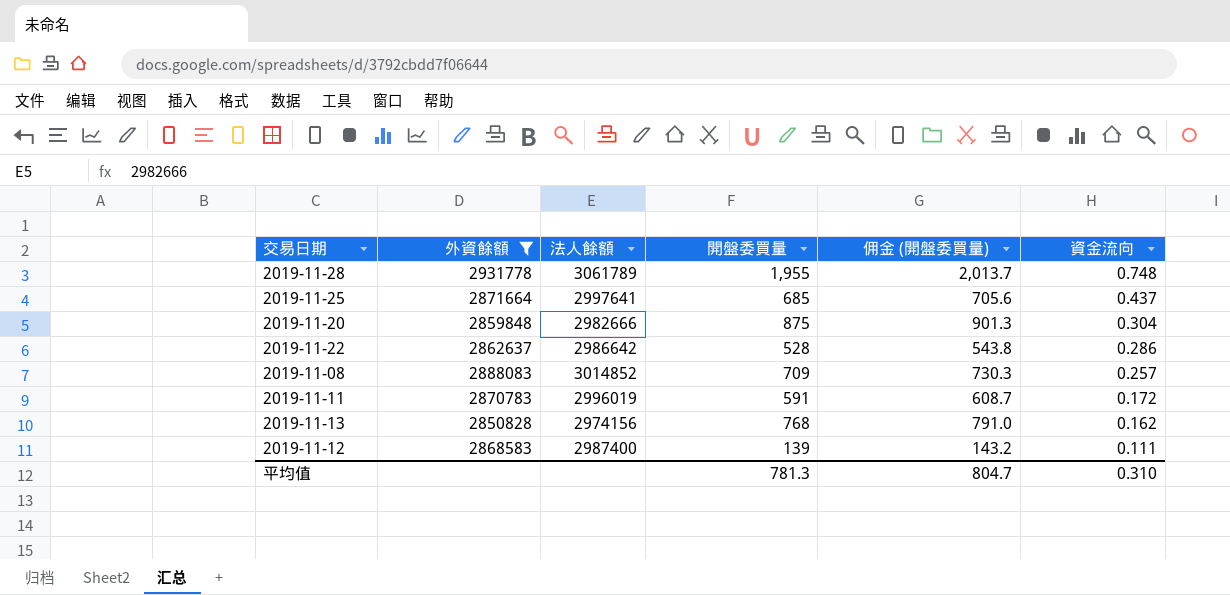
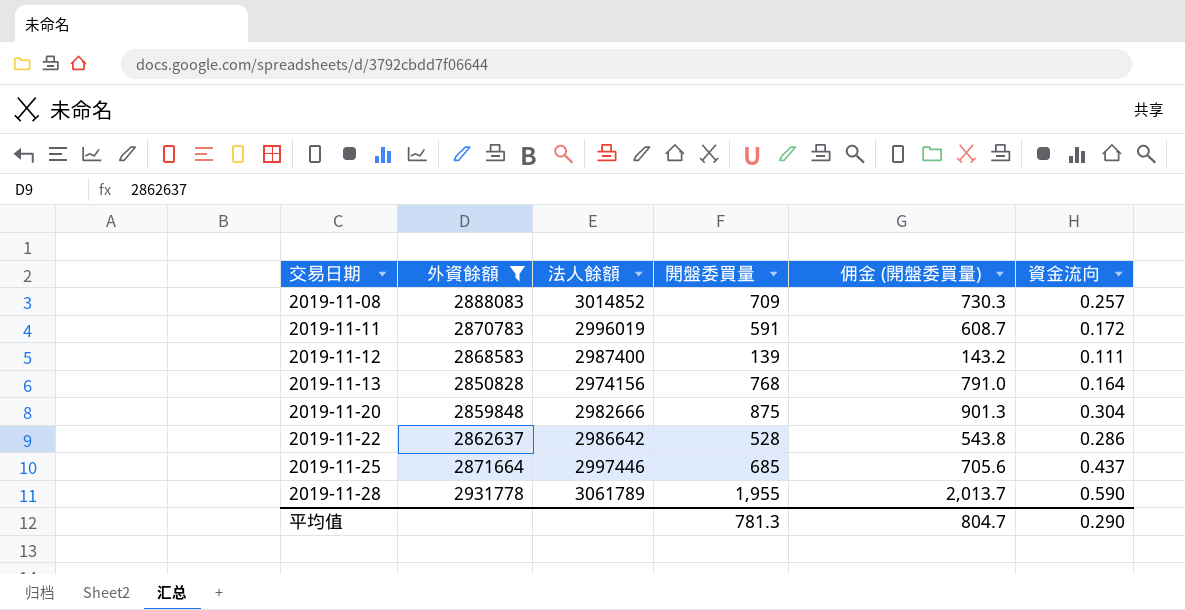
row order: 資金流向 descending -> 交易日期 ascending
2019-11-13 | 資金流向: 0.162 -> 0.164
2019-11-25 | 法人餘額: 2997641 -> 2997446
2019-11-28 | 資金流向: 0.748 -> 0.590
平均值 | 資金流向: 0.310 -> 0.290

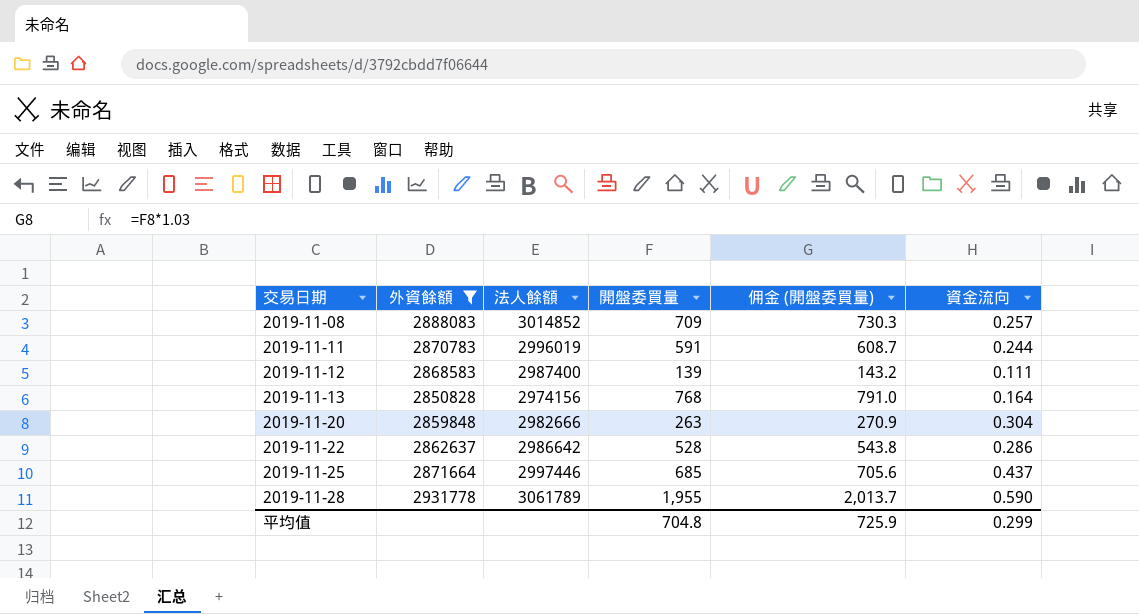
2019-11-11 | 資金流向: 0.172 -> 0.244
2019-11-20 | 開盤委買量: 875 -> 263
2019-11-20 | 佣金 (開盤委買量): 901.3 -> 270.9
平均值 | 開盤委買量: 781.3 -> 704.8
平均值 | 佣金 (開盤委買量): 804.7 -> 725.9
平均值 | 資金流向: 0.290 -> 0.299

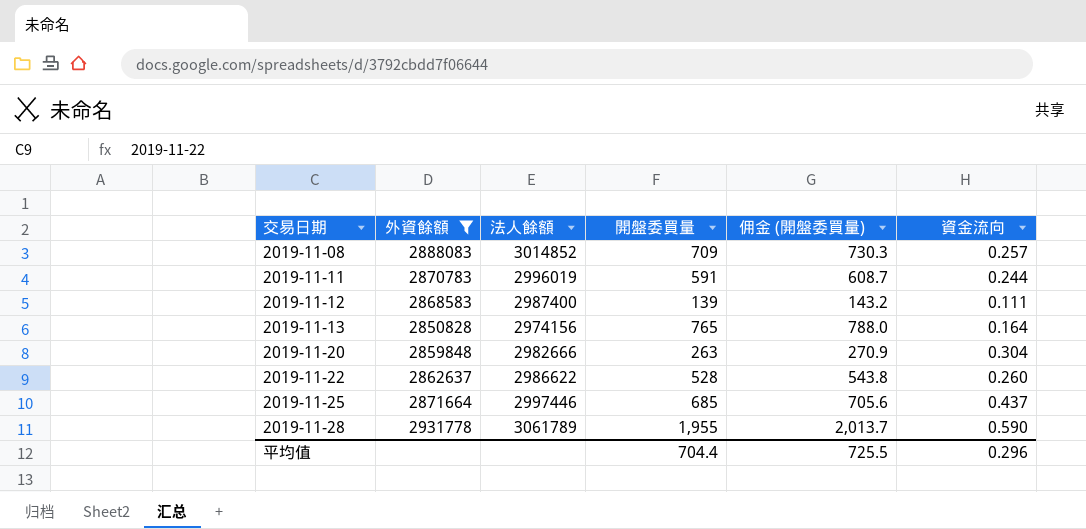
2019-11-13 | 開盤委買量: 768 -> 765
2019-11-13 | 佣金 (開盤委買量): 791.0 -> 788.0
2019-11-22 | 法人餘額: 2986642 -> 2986622
2019-11-22 | 資金流向: 0.286 -> 0.260
平均值 | 開盤委買量: 704.8 -> 704.4
平均值 | 佣金 (開盤委買量): 725.9 -> 725.5
平均值 | 資金流向: 0.299 -> 0.296

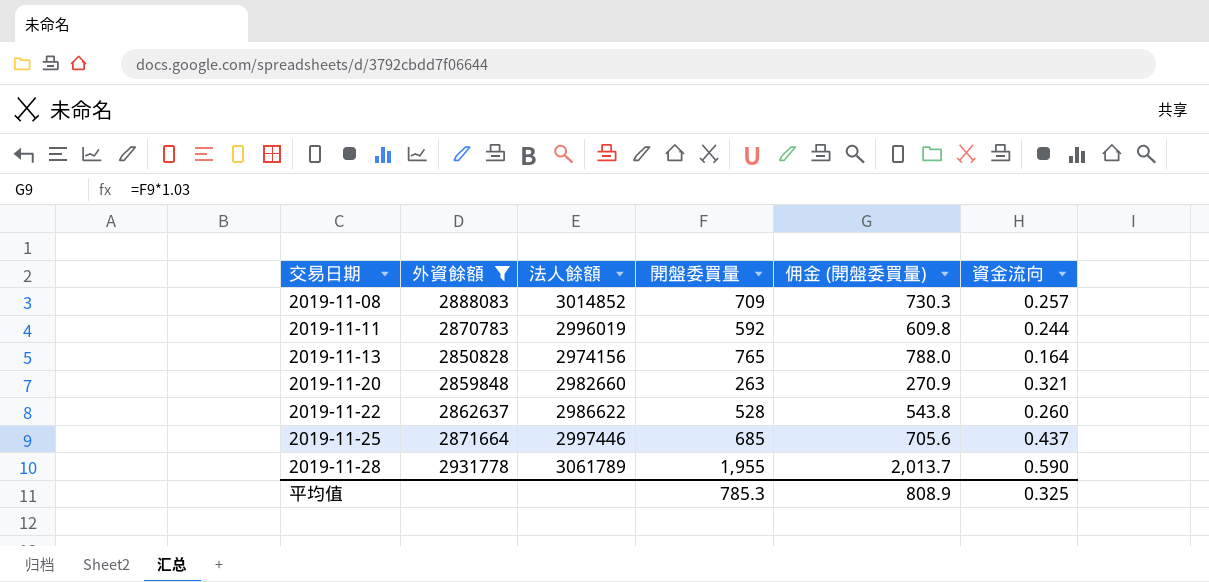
row 2019-11-12: 2868583 | 2987400 | 139 | 143.2 | 0.111 -> none
2019-11-11 | 開盤委買量: 591 -> 592
2019-11-11 | 佣金 (開盤委買量): 608.7 -> 609.8
2019-11-20 | 法人餘額: 2982666 -> 2982660
2019-11-20 | 資金流向: 0.304 -> 0.321
平均值 | 開盤委買量: 704.4 -> 785.3
平均值 | 佣金 (開盤委買量): 725.5 -> 808.9
平均值 | 資金流向: 0.296 -> 0.325

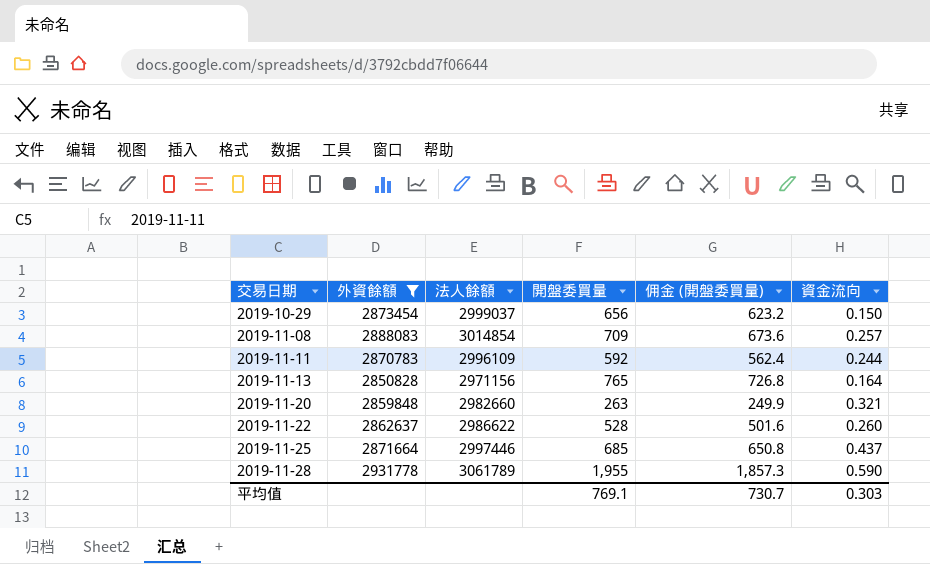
column 佣金 (開盤委買量) | formula: [開盤委買量] * 1.03 -> [開盤委買量] * 0.95
row 2019-10-29: none -> 2873454 | 2999037 | 656 | 623.2 | 0.150
2019-11-08 | 法人餘額: 3014852 -> 3014854
2019-11-11 | 法人餘額: 2996019 -> 2996109
2019-11-13 | 法人餘額: 2974156 -> 2971156
平均值 | 開盤委買量: 785.3 -> 769.1
平均值 | 佣金 (開盤委買量): 808.9 -> 730.7
平均值 | 資金流向: 0.325 -> 0.303

